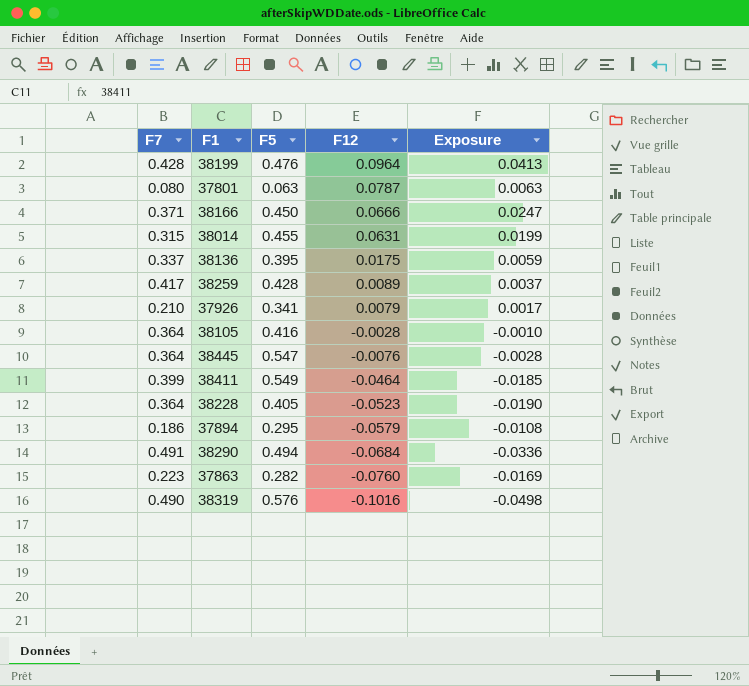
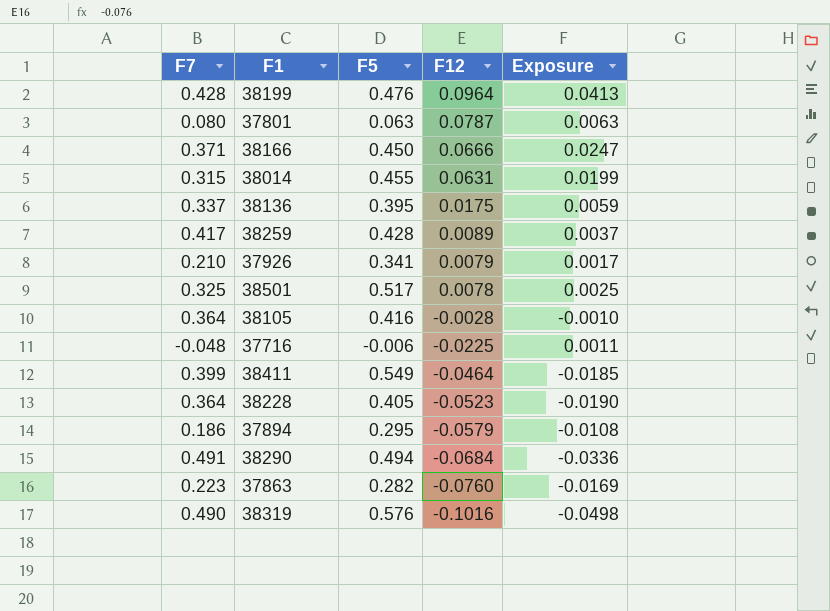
row 38445: 0.364 | 0.547 | -0.0076 | -0.0028 -> none
row 38501: none -> 0.325 | 0.517 | 0.0078 | 0.0025
row 37716: none -> -0.048 | -0.006 | -0.0225 | 0.0011

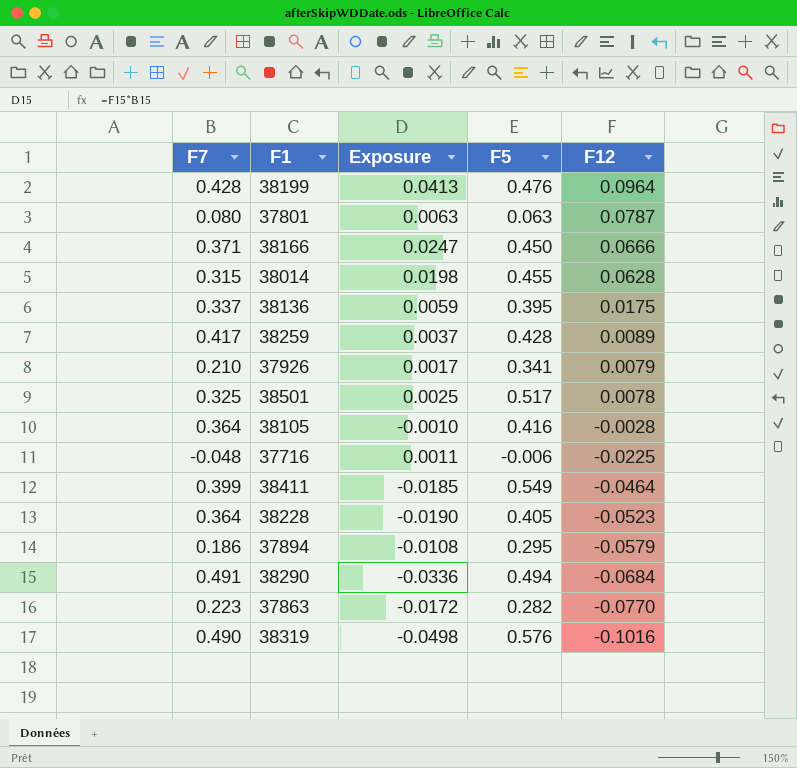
column Exposure | position: 5 -> 3
38014 | Exposure: 0.0199 -> 0.0198
38014 | F12: 0.0631 -> 0.0628
37863 | Exposure: -0.0169 -> -0.0172
37863 | F12: -0.0760 -> -0.0770

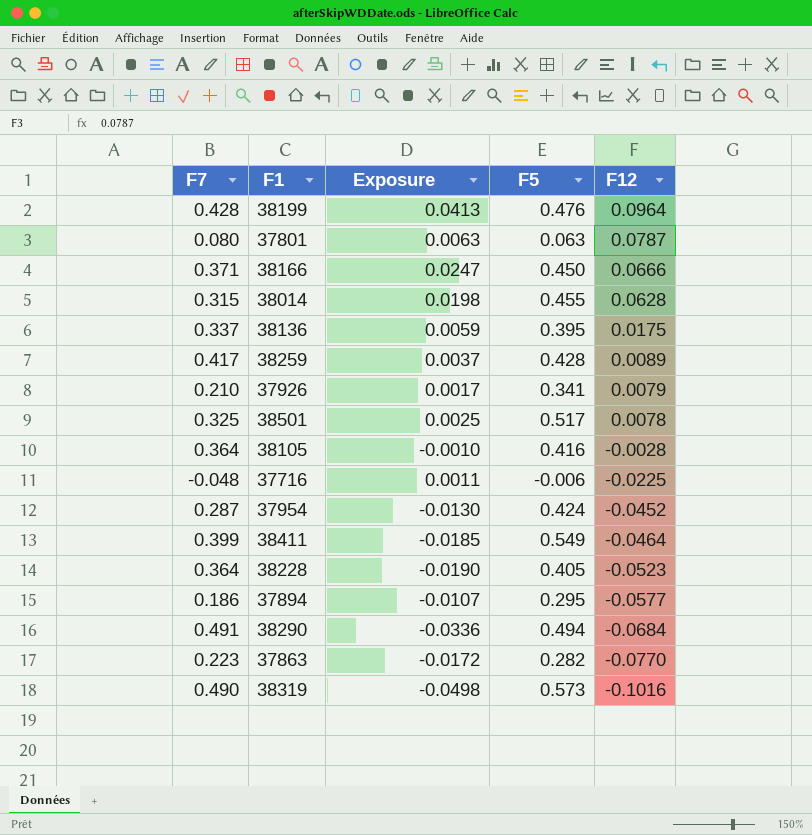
row 37954: none -> 0.287 | -0.0130 | 0.424 | -0.0452
37894 | Exposure: -0.0108 -> -0.0107
37894 | F12: -0.0579 -> -0.0577
38319 | F5: 0.576 -> 0.573

